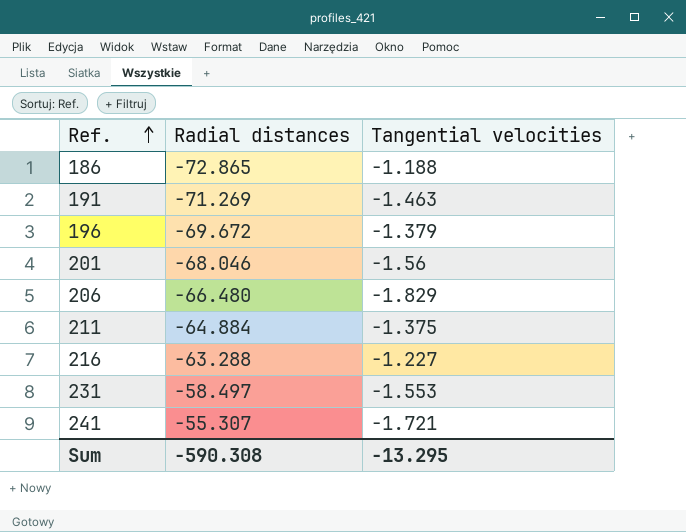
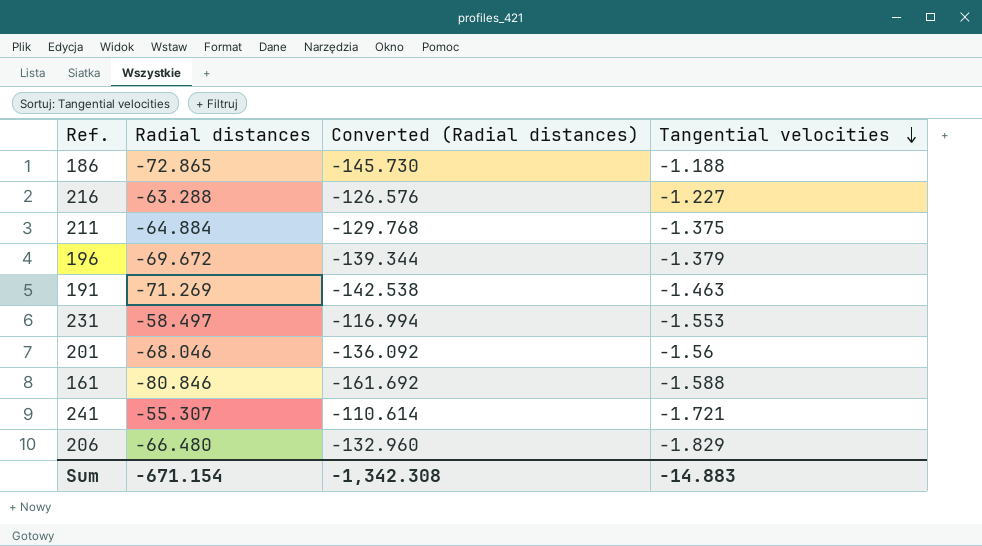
row order: Ref. ascending -> Tangential velocities descending
column Converted (Radial distances) | formula: none -> [Radial distances] * 2
row 161: none -> -80.846 | -161.692 | -1.588
Sum | Radial distances: -590.308 -> -671.154
Sum | Tangential velocities: -13.295 -> -14.883

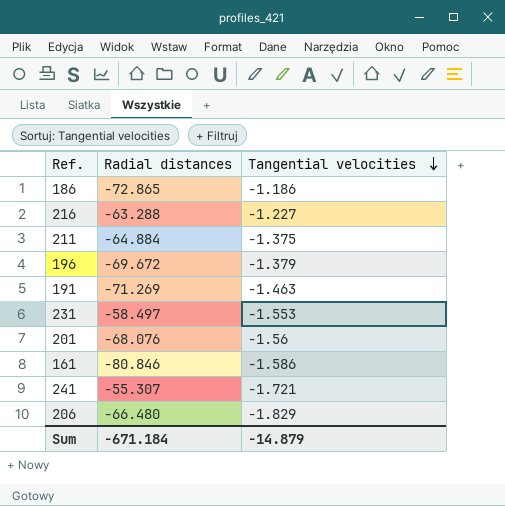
column Converted (Radial distances) | formula: [Radial distances] * 2 -> none
186 | Tangential velocities: -1.188 -> -1.186
201 | Radial distances: -68.046 -> -68.076
161 | Tangential velocities: -1.588 -> -1.586
Sum | Radial distances: -671.154 -> -671.184
Sum | Tangential velocities: -14.883 -> -14.879

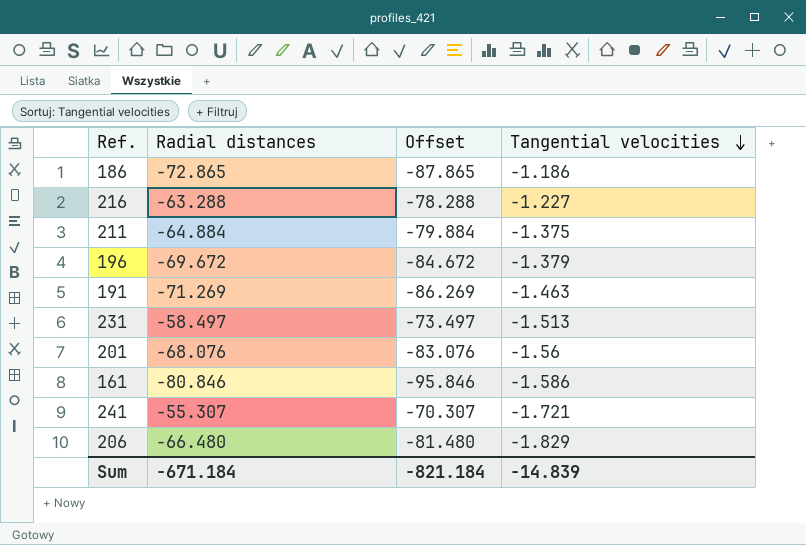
column Offset | formula: none -> [Radial distances] - 15
231 | Tangential velocities: -1.553 -> -1.513
Sum | Tangential velocities: -14.879 -> -14.839

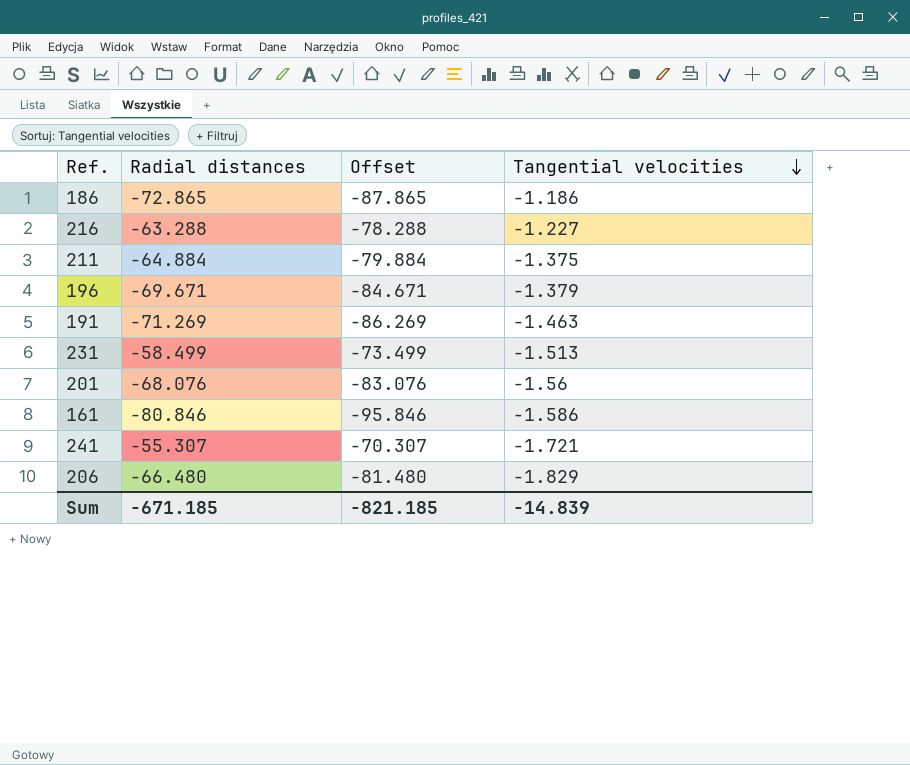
196 | Radial distances: -69.672 -> -69.671
196 | Offset: -84.672 -> -84.671
231 | Radial distances: -58.497 -> -58.499
231 | Offset: -73.497 -> -73.499
Sum | Radial distances: -671.184 -> -671.185
Sum | Offset: -821.184 -> -821.185

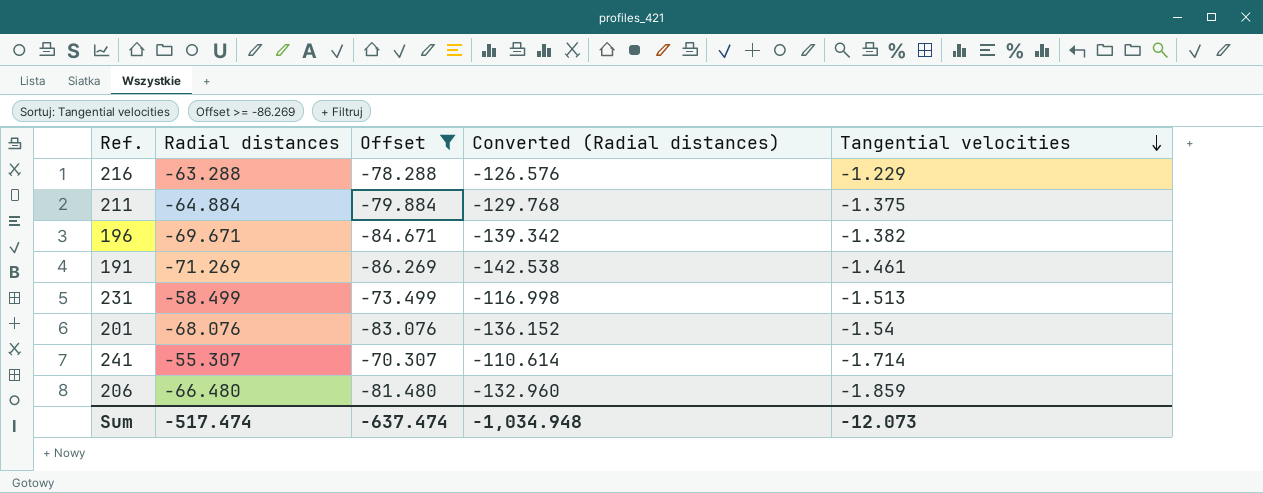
filter: none -> Offset >= -86.269
column Converted (Radial distances) | formula: none -> [Radial distances] * 2
216 | Tangential velocities: -1.227 -> -1.229
196 | Tangential velocities: -1.379 -> -1.382
191 | Tangential velocities: -1.463 -> -1.461
201 | Tangential velocities: -1.56 -> -1.54
241 | Tangential velocities: -1.721 -> -1.714
206 | Tangential velocities: -1.829 -> -1.859
Sum | Radial distances: -671.185 -> -517.474
Sum | Offset: -821.185 -> -637.474
Sum | Tangential velocities: -14.839 -> -12.073

